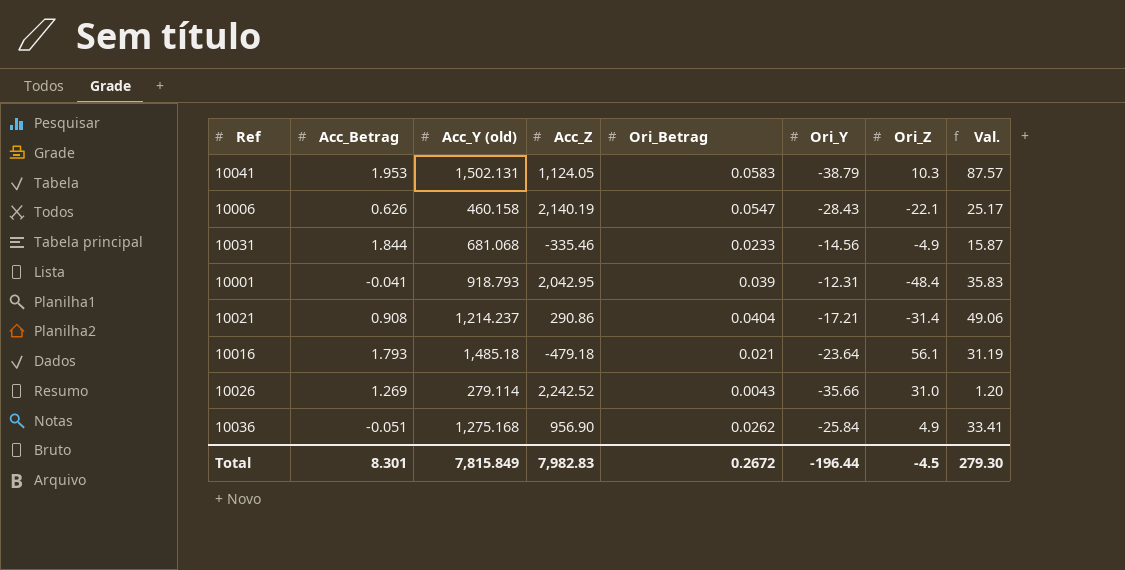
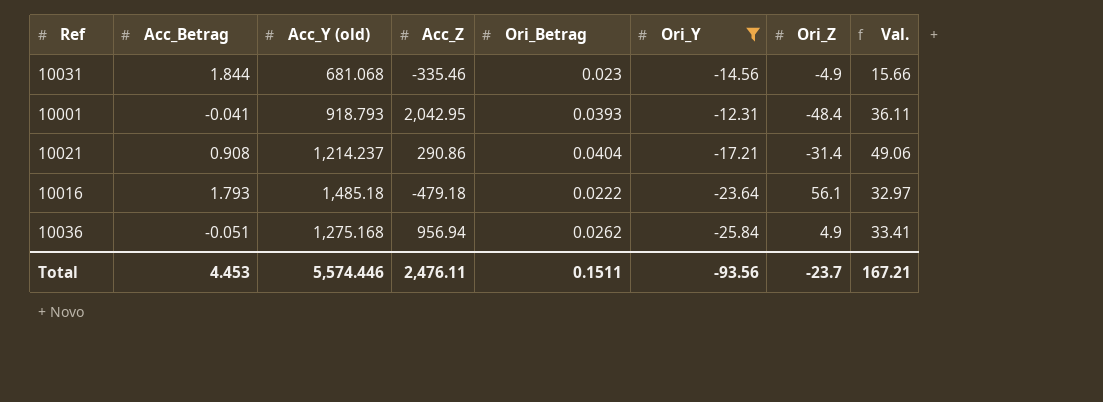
filter: none -> Ori_Y >= -25.84
10031 | Ori_Betrag: 0.0233 -> 0.023
10031 | Val.: 15.87 -> 15.66
10001 | Ori_Betrag: 0.039 -> 0.0393
10001 | Val.: 35.83 -> 36.11
10016 | Ori_Betrag: 0.021 -> 0.0222
10016 | Val.: 31.19 -> 32.97
10036 | Acc_Z: 956.90 -> 956.94
Total | Acc_Betrag: 8.301 -> 4.453
Total | Acc_Y (old): 7,815.849 -> 5,574.446
Total | Acc_Z: 7,982.83 -> 2,476.11
Total | Ori_Betrag: 0.2672 -> 0.1511
Total | Ori_Y: -196.44 -> -93.56
Total | Ori_Z: -4.5 -> -23.7
Total | Val.: 279.30 -> 167.21

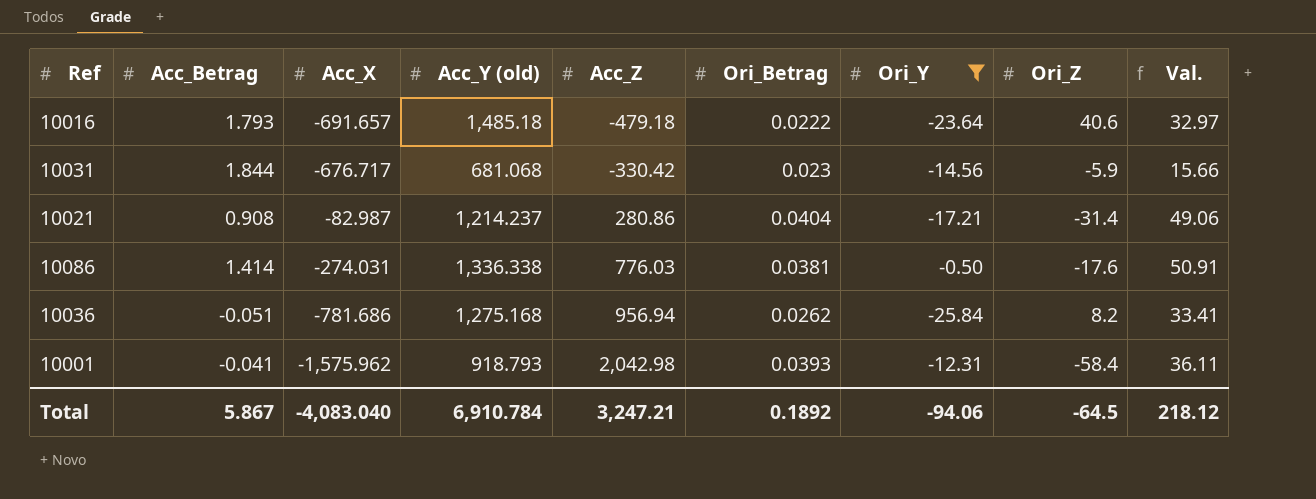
row order: none -> Acc_Z ascending
column Acc_X | position: none -> 3
10016 | Ori_Z: 56.1 -> 40.6
10031 | Acc_Z: -335.46 -> -330.42
10031 | Ori_Z: -4.9 -> -5.9
10021 | Acc_Z: 290.86 -> 280.86
row 10086: none -> 1.414 | -274.031 | 1,336.338 | 776.03 | 0.0381 | -0.50 | -17.6 | 50.91
10036 | Ori_Z: 4.9 -> 8.2
10001 | Acc_Z: 2,042.95 -> 2,042.98
10001 | Ori_Z: -48.4 -> -58.4
Total | Acc_Betrag: 4.453 -> 5.867
Total | Acc_Y (old): 5,574.446 -> 6,910.784
Total | Acc_Z: 2,476.11 -> 3,247.21
Total | Ori_Betrag: 0.1511 -> 0.1892
Total | Ori_Y: -93.56 -> -94.06
Total | Ori_Z: -23.7 -> -64.5
Total | Val.: 167.21 -> 218.12

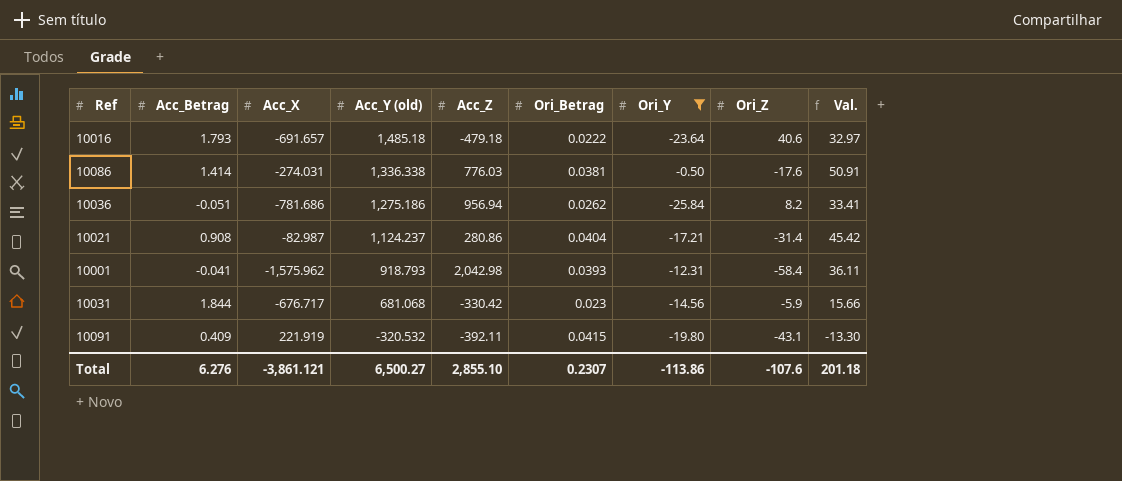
row order: Acc_Z ascending -> Acc_Y (old) descending
10036 | Acc_Y (old): 1,275.168 -> 1,275.186
10021 | Acc_Y (old): 1,214.237 -> 1,124.237
10021 | Val.: 49.06 -> 45.42
row 10091: none -> 0.409 | 221.919 | -320.532 | -392.11 | 0.0415 | -19.80 | -43.1 | -13.30
Total | Acc_Betrag: 5.867 -> 6.276
Total | Acc_X: -4,083.040 -> -3,861.121
Total | Acc_Y (old): 6,910.784 -> 6,500.27
Total | Acc_Z: 3,247.21 -> 2,855.10
Total | Ori_Betrag: 0.1892 -> 0.2307
Total | Ori_Y: -94.06 -> -113.86
Total | Ori_Z: -64.5 -> -107.6
Total | Val.: 218.12 -> 201.18

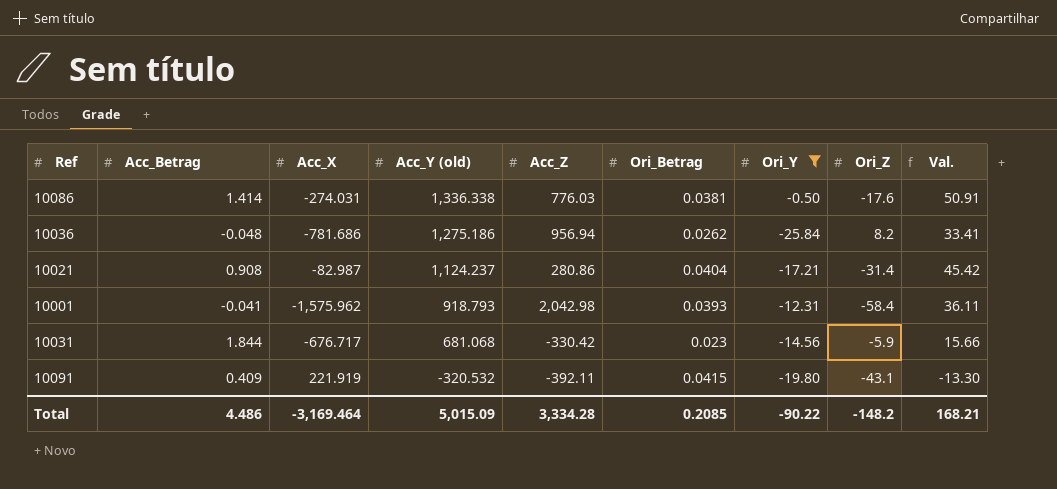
row 10016: 1.793 | -691.657 | 1,485.18 | -479.18 | 0.0222 | -23.64 | 40.6 | 32.97 -> none
10036 | Acc_Betrag: -0.051 -> -0.048
Total | Acc_Betrag: 6.276 -> 4.486
Total | Acc_X: -3,861.121 -> -3,169.464
Total | Acc_Y (old): 6,500.27 -> 5,015.09
Total | Acc_Z: 2,855.10 -> 3,334.28
Total | Ori_Betrag: 0.2307 -> 0.2085
Total | Ori_Y: -113.86 -> -90.22
Total | Ori_Z: -107.6 -> -148.2
Total | Val.: 201.18 -> 168.21

